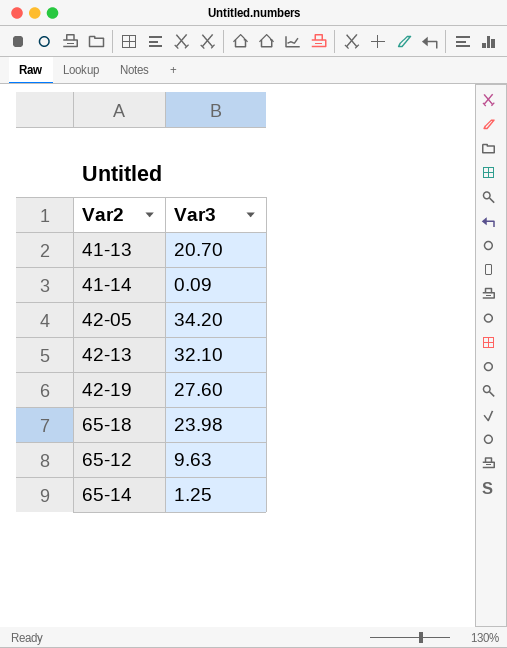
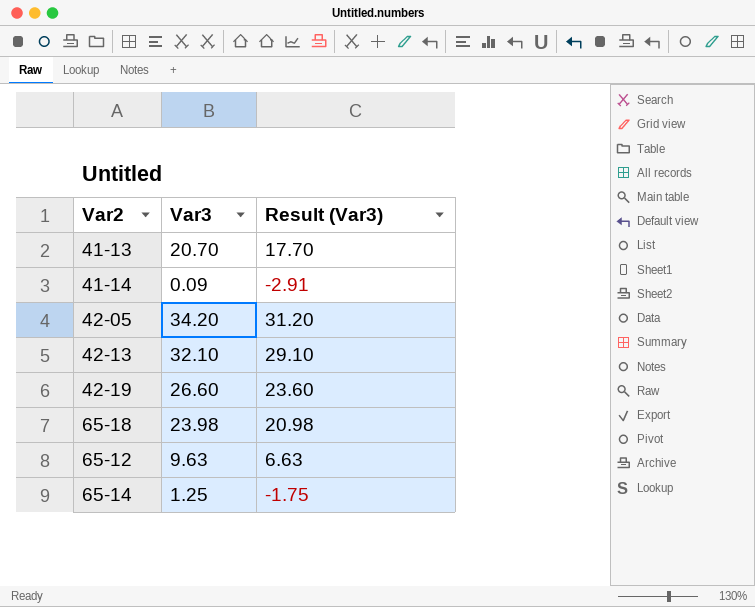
column Result (Var3) | formula: none -> [Var3] - 3
42-19 | Var3: 27.60 -> 26.60

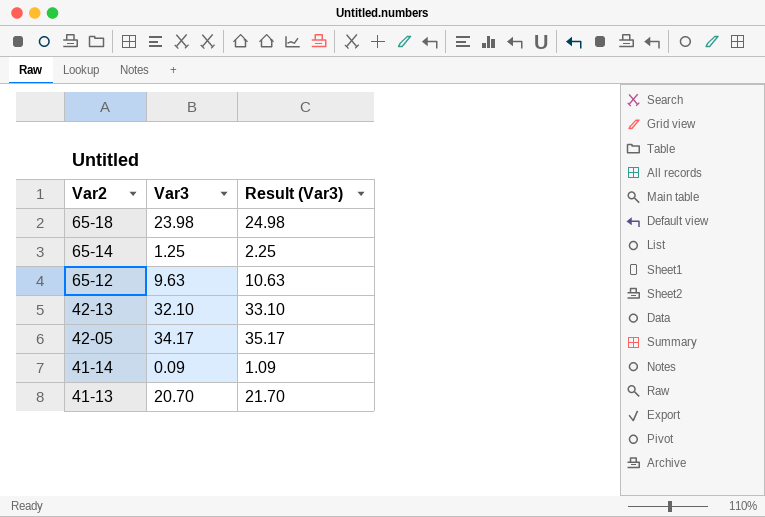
row order: none -> Var2 descending
column Result (Var3) | formula: [Var3] - 3 -> [Var3] + 1
row 42-19: 26.60 | 23.60 -> none
42-05 | Var3: 34.20 -> 34.17

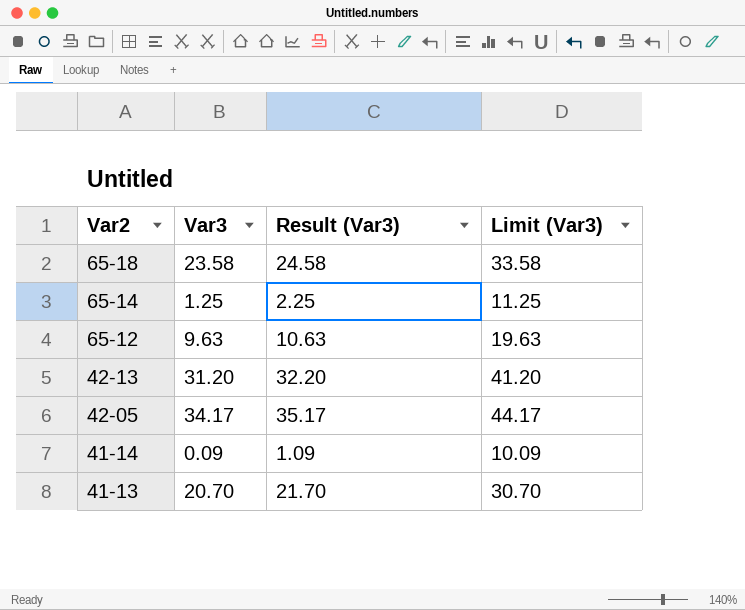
column Limit (Var3) | formula: none -> [Var3] + 10
65-18 | Var3: 23.98 -> 23.58
65-18 | Result (Var3): 24.98 -> 24.58
42-13 | Var3: 32.10 -> 31.20
42-13 | Result (Var3): 33.10 -> 32.20

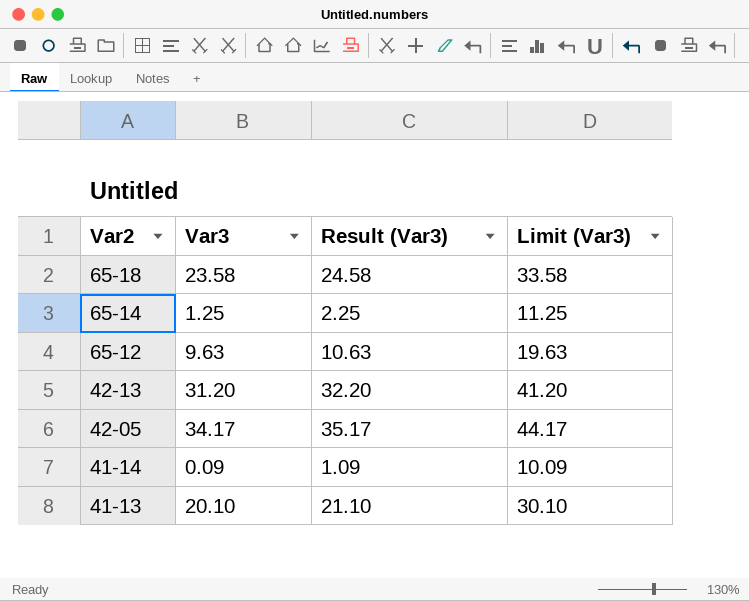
41-13 | Var3: 20.70 -> 20.10
41-13 | Result (Var3): 21.70 -> 21.10
41-13 | Limit (Var3): 30.70 -> 30.10

